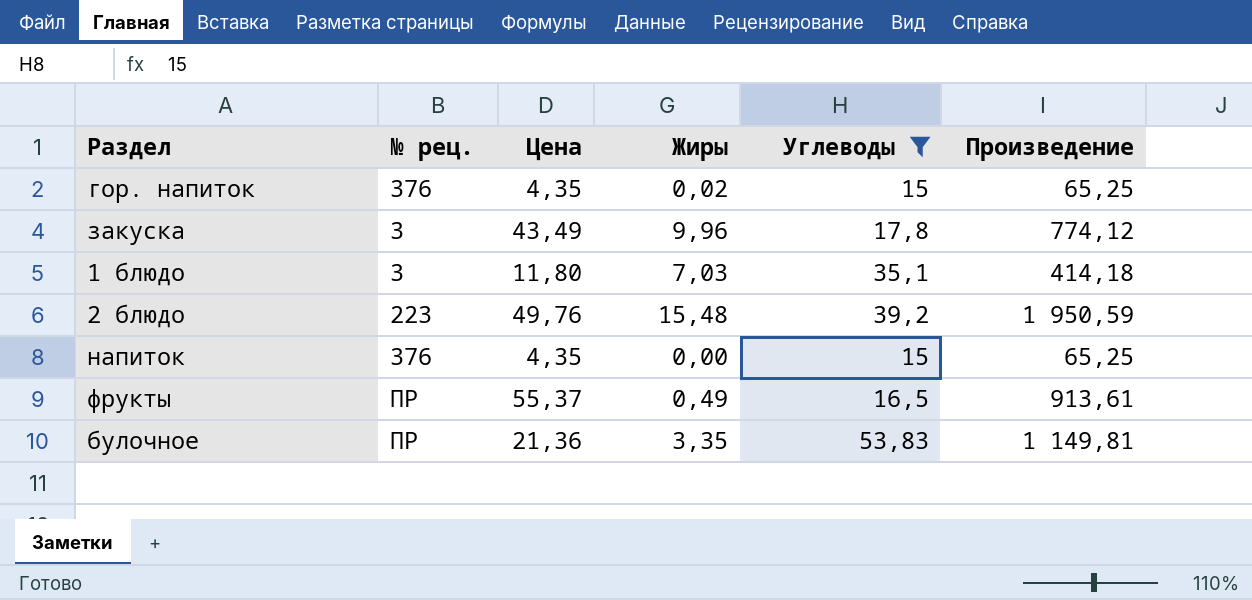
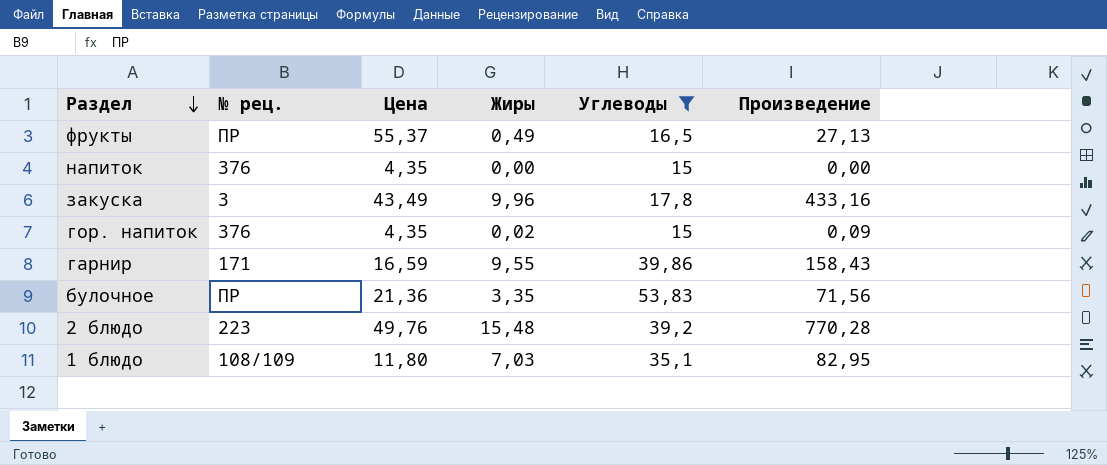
row order: none -> Раздел descending
column Произведение | formula: [Цена] * [Углеводы] -> [Цена] * [Жиры]
row гарнир: none -> 171 | 16,59 | 9,55 | 39,86 | 158,43
1 блюдо | № рец.: 3 -> 108/109

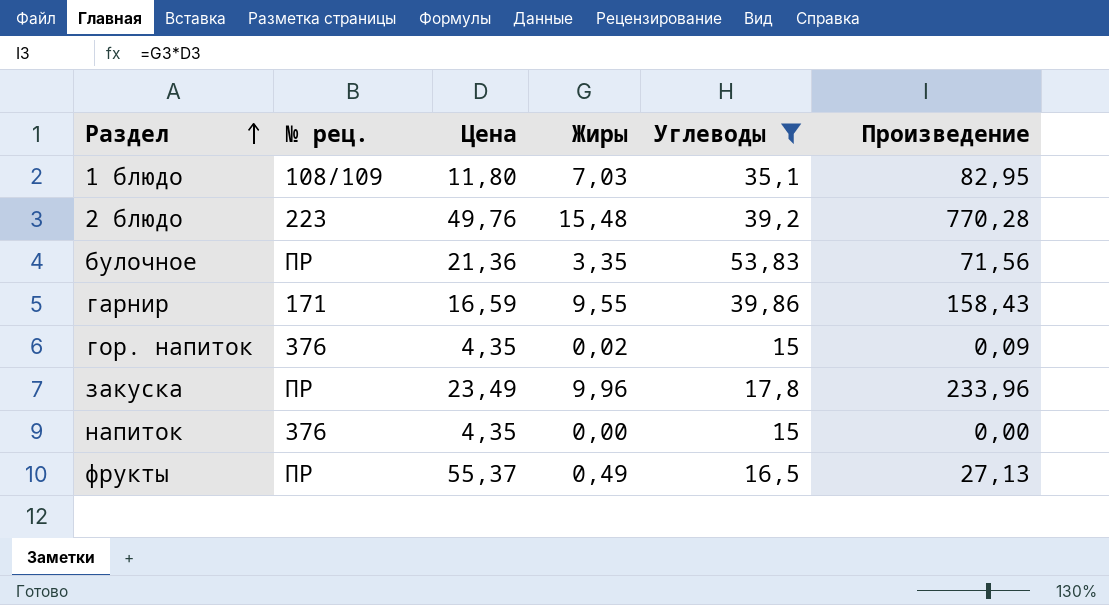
row order: Раздел descending -> Раздел ascending
закуска | № рец.: 3 -> ПР
закуска | Цена: 43,49 -> 23,49
закуска | Произведение: 433,16 -> 233,96

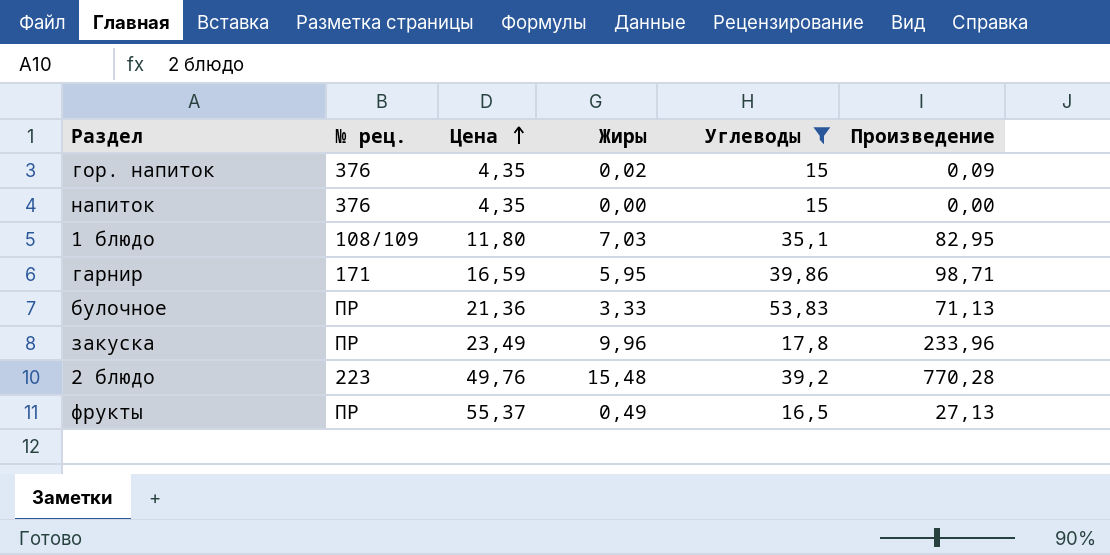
row order: Раздел ascending -> Цена ascending
гарнир | Жиры: 9,55 -> 5,95
гарнир | Произведение: 158,43 -> 98,71
булочное | Жиры: 3,35 -> 3,33
булочное | Произведение: 71,56 -> 71,13

